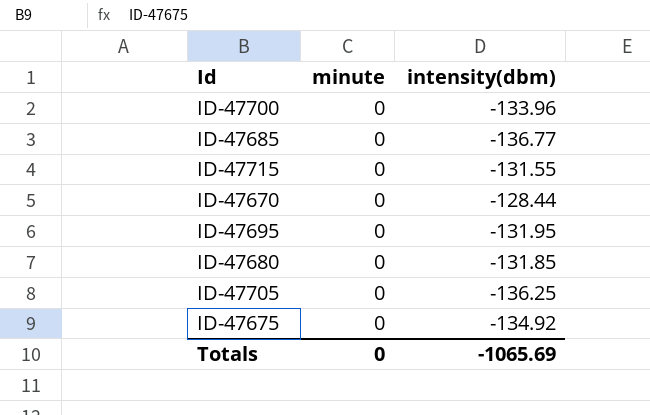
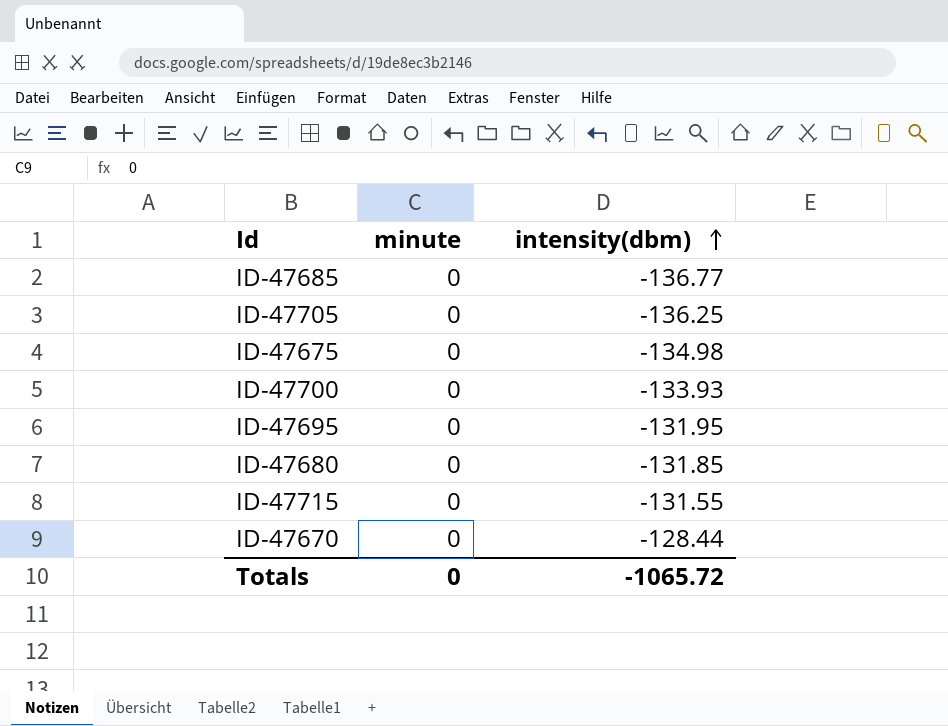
row order: none -> intensity(dbm) ascending
ID-47675 | intensity(dbm): -134.92 -> -134.98
ID-47700 | intensity(dbm): -133.96 -> -133.93
Totals | intensity(dbm): -1065.69 -> -1065.72

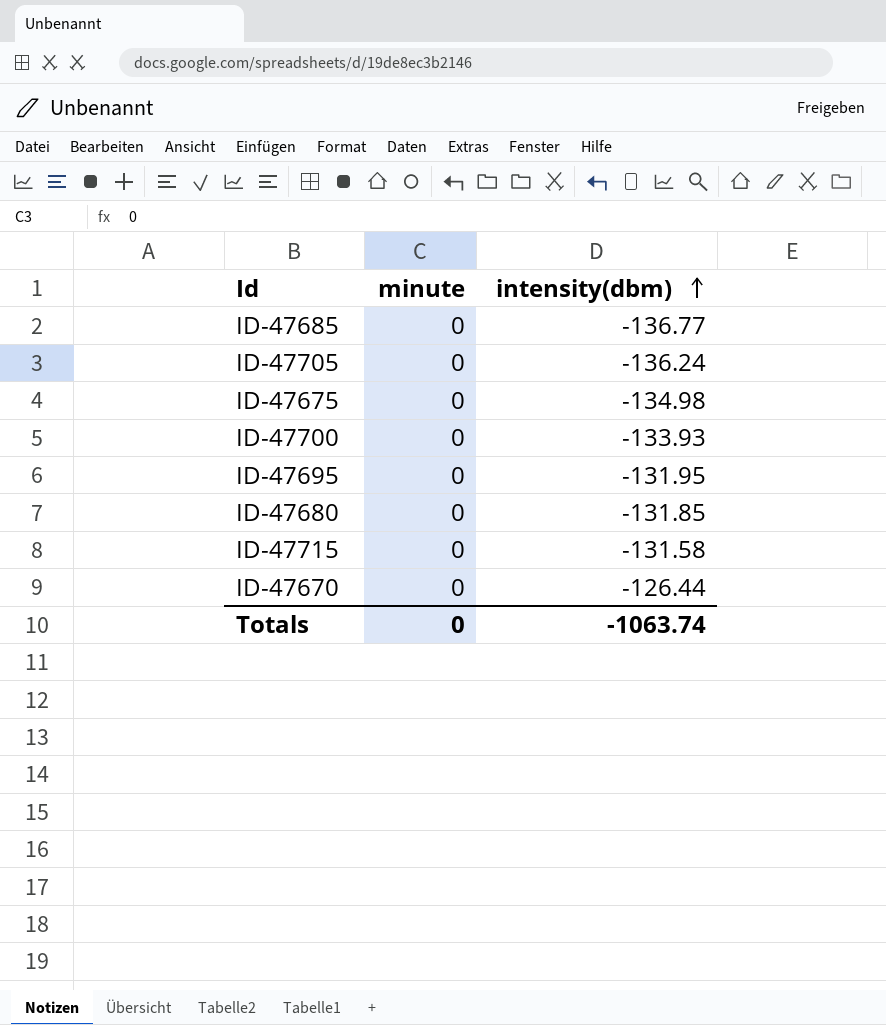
ID-47705 | intensity(dbm): -136.25 -> -136.24
ID-47715 | intensity(dbm): -131.55 -> -131.58
ID-47670 | intensity(dbm): -128.44 -> -126.44
Totals | intensity(dbm): -1065.72 -> -1063.74

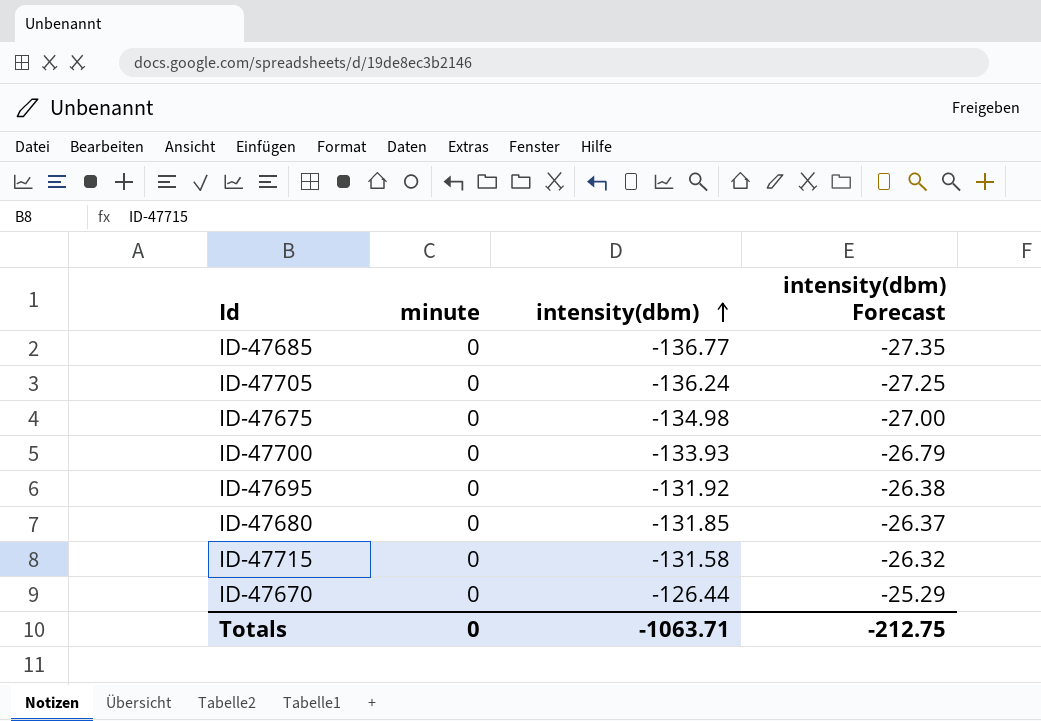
column intensity(dbm) Forecast | formula: none -> [intensity(dbm)] * 0.2
ID-47695 | intensity(dbm): -131.95 -> -131.92
Totals | intensity(dbm): -1063.74 -> -1063.71

